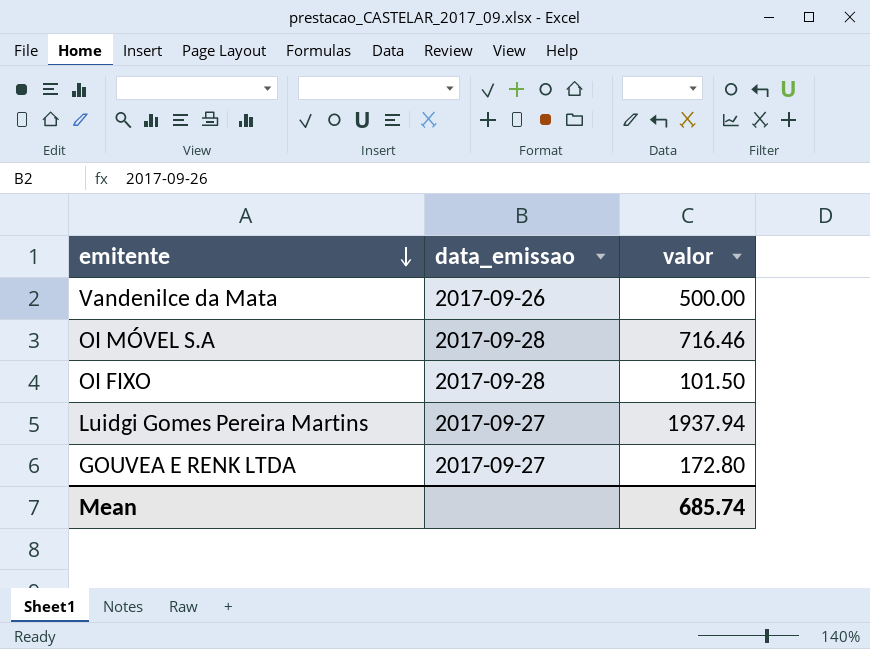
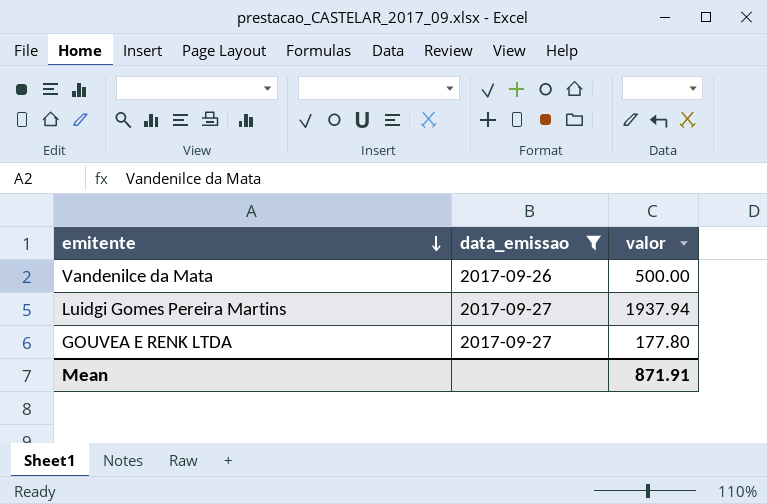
filter: none -> data_emissao != 2017-09-28
GOUVEA E RENK LTDA | valor: 172.80 -> 177.80
Mean | valor: 685.74 -> 871.91

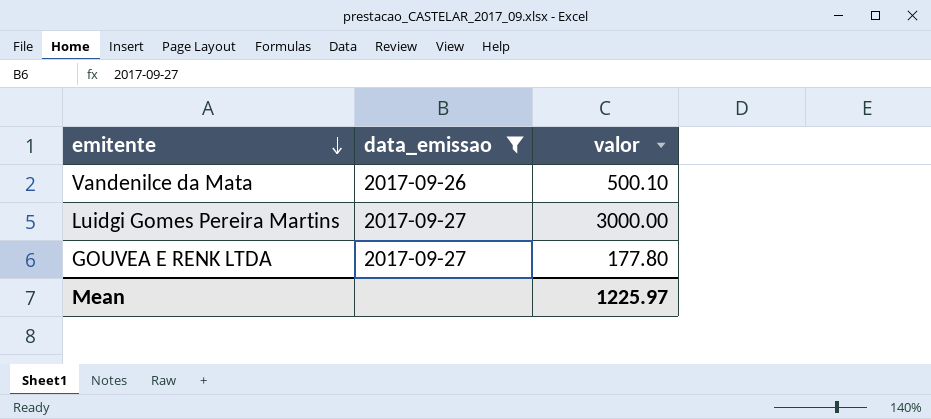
Vandenilce da Mata | valor: 500.00 -> 500.10
Luidgi Gomes Pereira Martins | valor: 1937.94 -> 3000.00
Mean | valor: 871.91 -> 1225.97

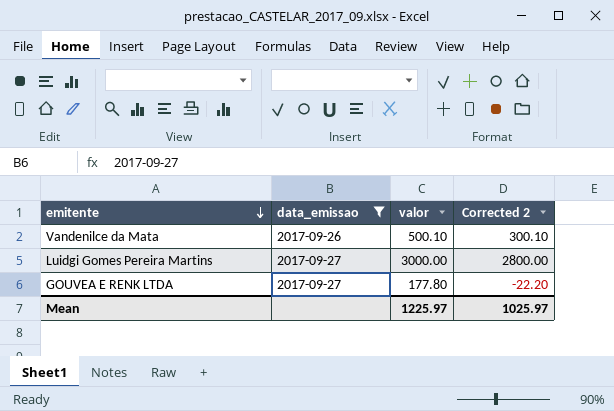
column Corrected 2 | formula: none -> [valor] - 200

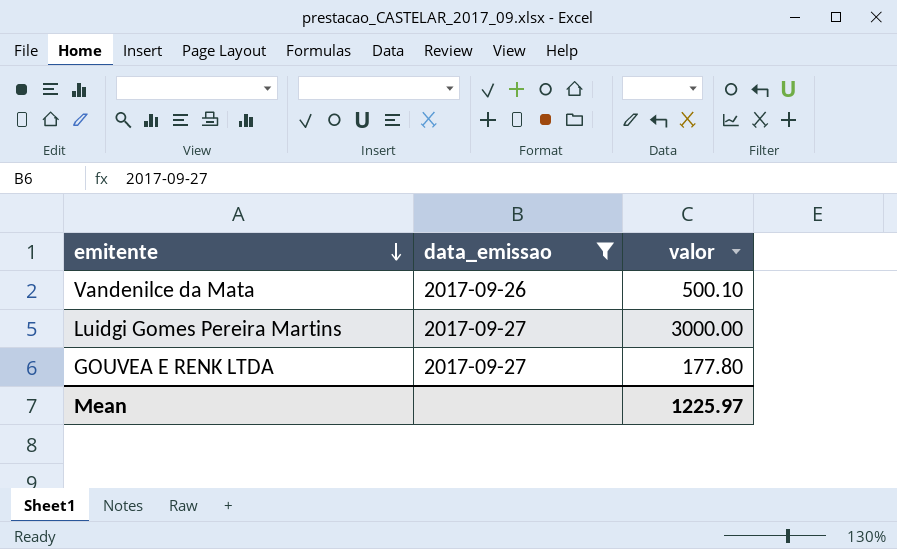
column Corrected 2 | formula: [valor] - 200 -> none

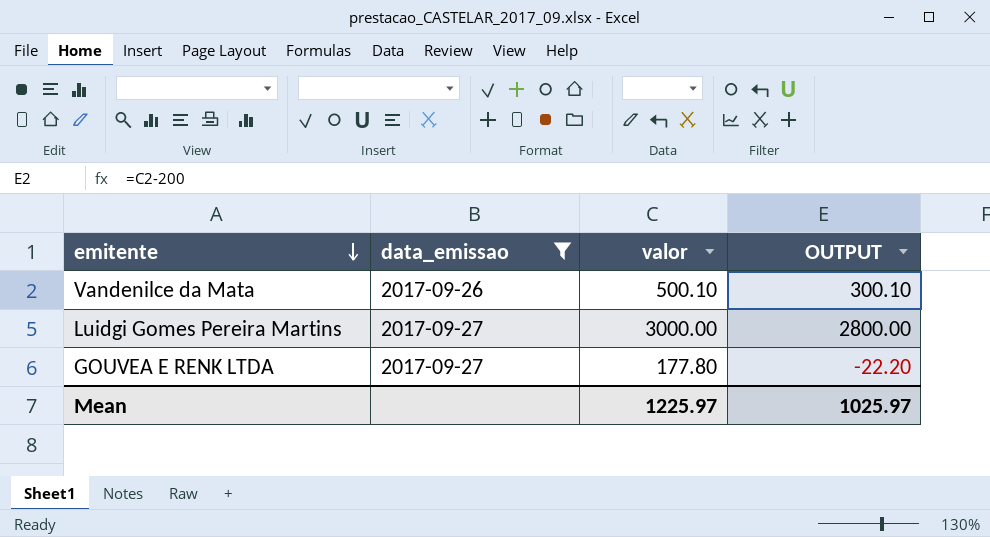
column OUTPUT | formula: none -> [valor] - 200

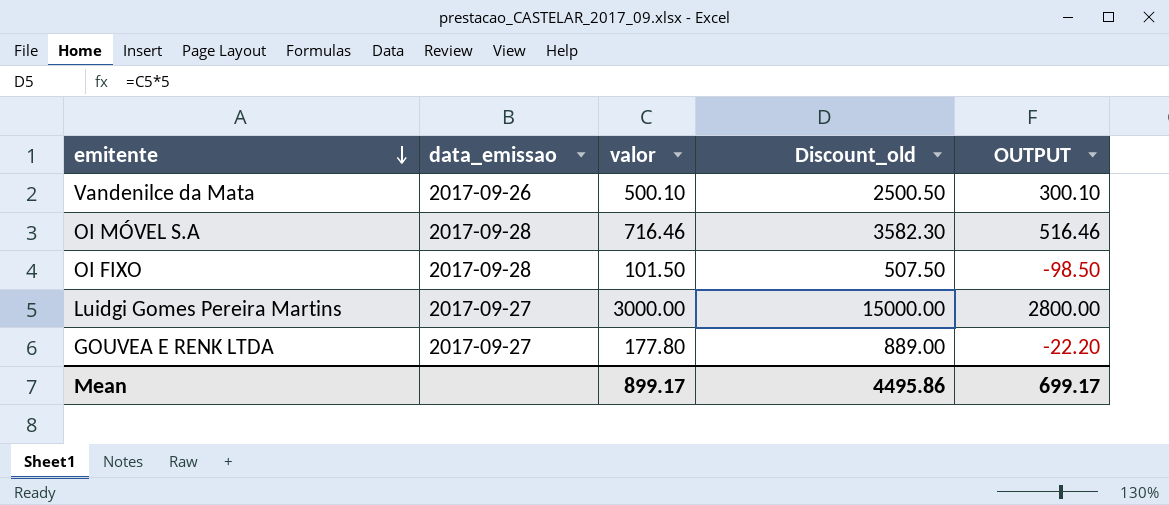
filter: data_emissao != 2017-09-28 -> none
column Discount_old | formula: none -> [valor] * 5
Mean | valor: 1225.97 -> 899.17
Mean | OUTPUT: 1025.97 -> 699.17

